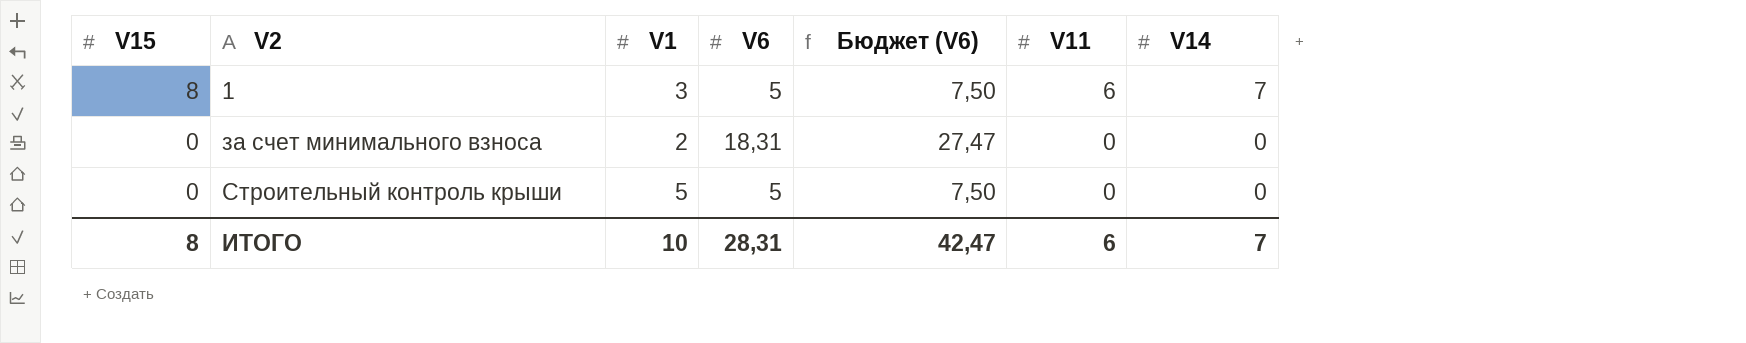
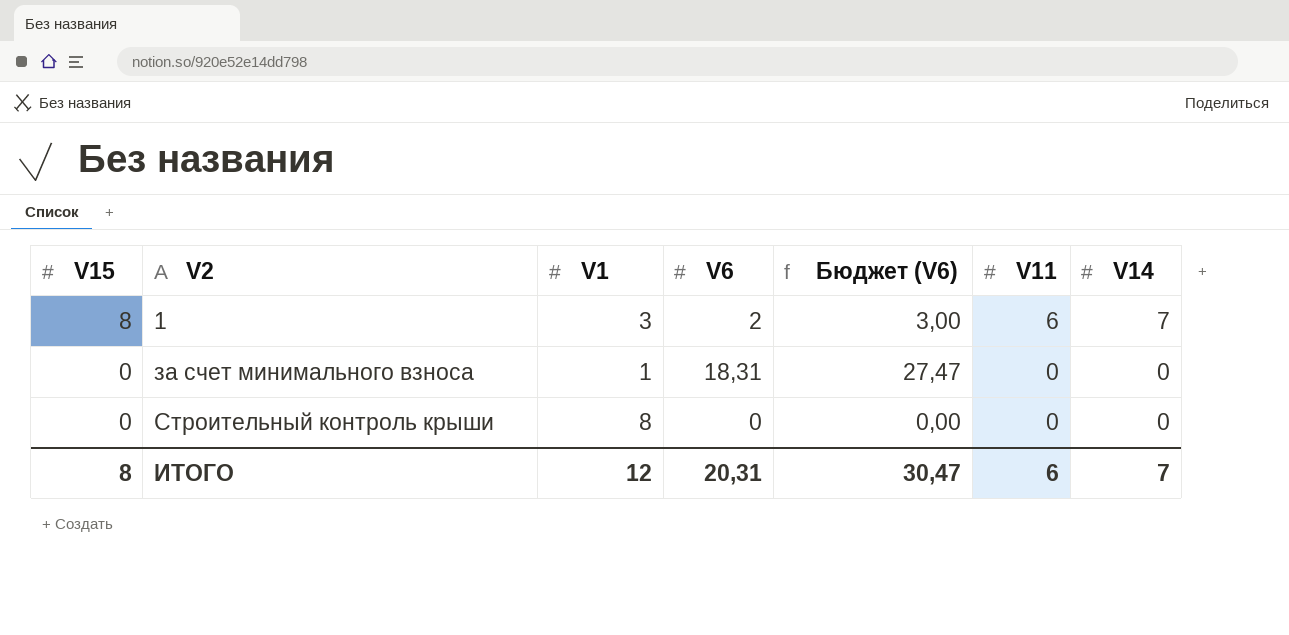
1 | V6: 5 -> 2
1 | Бюджет (V6): 7,50 -> 3,00
за счет минимального взноса | V1: 2 -> 1
Строительный контроль крыши | V1: 5 -> 8
Строительный контроль крыши | V6: 5 -> 0
Строительный контроль крыши | Бюджет (V6): 7,50 -> 0,00
ИТОГО | V1: 10 -> 12
ИТОГО | V6: 28,31 -> 20,31
ИТОГО | Бюджет (V6): 42,47 -> 30,47

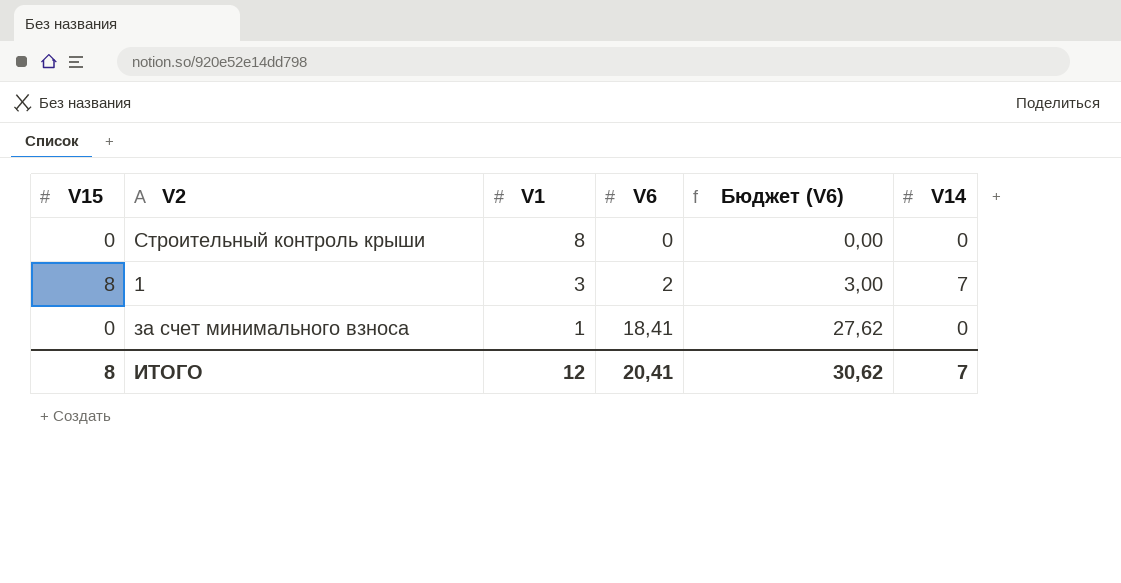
row order: V15 descending -> V1 descending
column V11 | position: 6 -> none
за счет минимального взноса | V6: 18,31 -> 18,41
за счет минимального взноса | Бюджет (V6): 27,47 -> 27,62
ИТОГО | V6: 20,31 -> 20,41
ИТОГО | Бюджет (V6): 30,47 -> 30,62

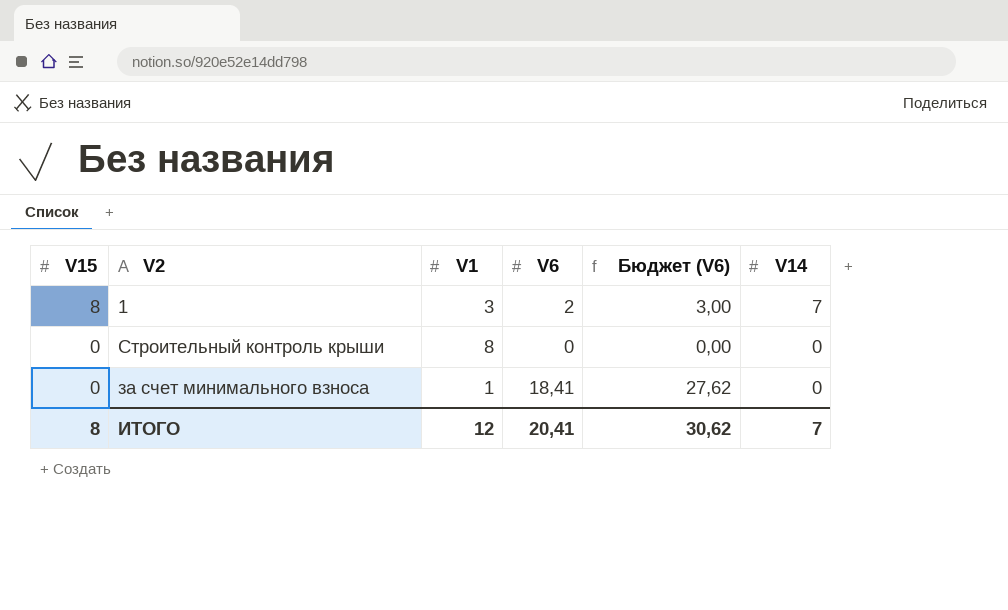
row order: V1 descending -> V15 descending

